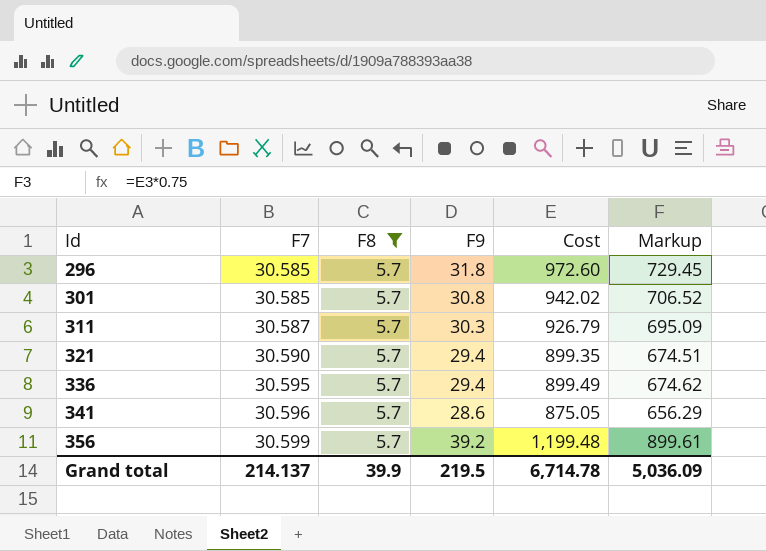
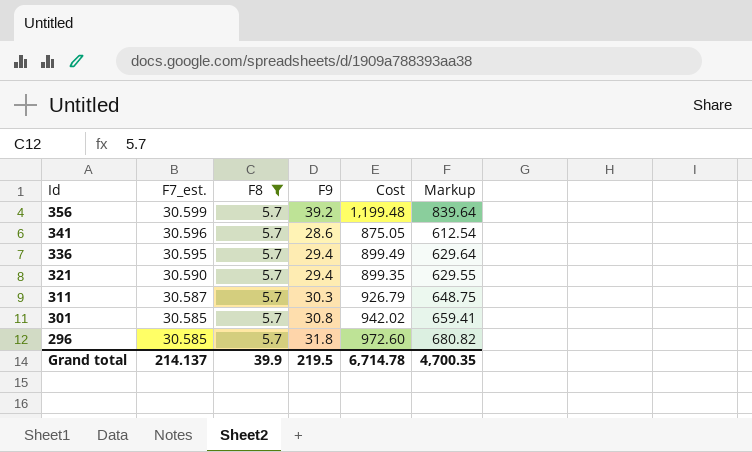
row order: Id ascending -> Id descending
column name: F7 -> F7_est.
column Markup | formula: [Cost] * 0.75 -> [Cost] * 0.7
Grand total | Markup: 5,036.09 -> 4,700.35

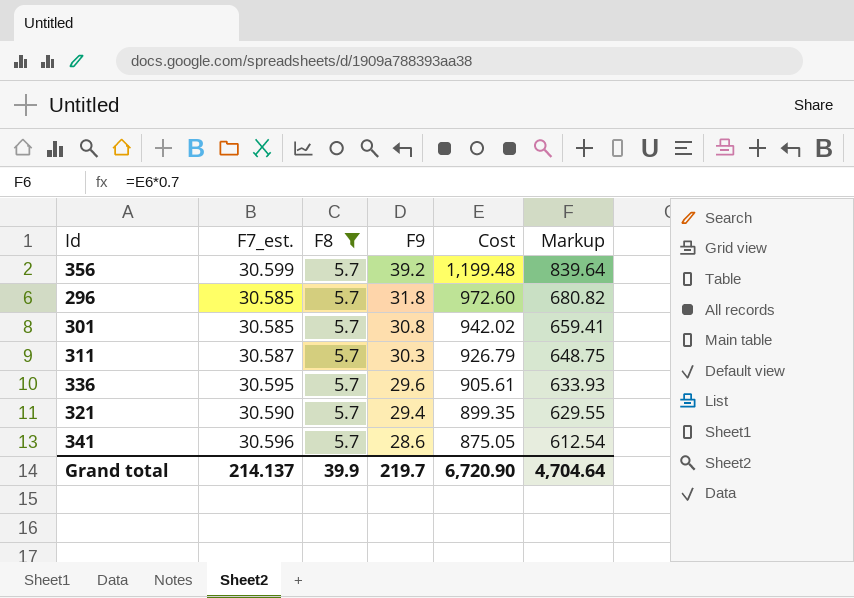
row order: Id descending -> F9 descending
336 | F9: 29.4 -> 29.6
336 | Cost: 899.49 -> 905.61
336 | Markup: 629.64 -> 633.93
Grand total | F9: 219.5 -> 219.7
Grand total | Cost: 6,714.78 -> 6,720.90
Grand total | Markup: 4,700.35 -> 4,704.64

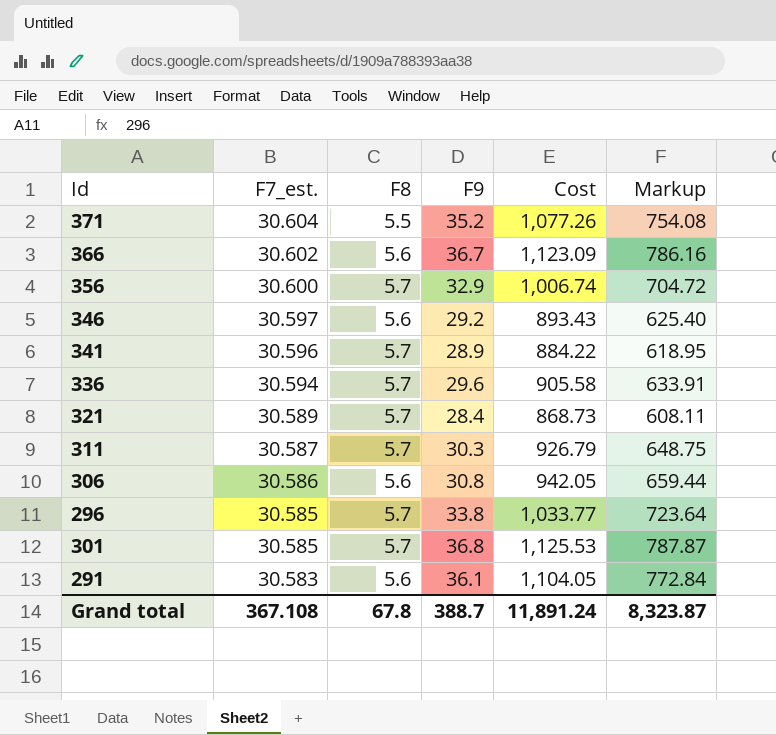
filter: F8 = 5.7 -> none
row order: F9 descending -> F7_est. descending
356 | F7_est.: 30.599 -> 30.600
356 | F9: 39.2 -> 32.9
356 | Cost: 1,199.48 -> 1,006.74
356 | Markup: 839.64 -> 704.72
341 | F9: 28.6 -> 28.9
341 | Cost: 875.05 -> 884.22
341 | Markup: 612.54 -> 618.95
336 | F7_est.: 30.595 -> 30.594
336 | Cost: 905.61 -> 905.58
336 | Markup: 633.93 -> 633.91
321 | F7_est.: 30.590 -> 30.589
321 | F9: 29.4 -> 28.4
321 | Cost: 899.35 -> 868.73
321 | Markup: 629.55 -> 608.11
296 | F9: 31.8 -> 33.8
296 | Cost: 972.60 -> 1,033.77
296 | Markup: 680.82 -> 723.64
301 | F9: 30.8 -> 36.8
301 | Cost: 942.02 -> 1,125.53
301 | Markup: 659.41 -> 787.87
Grand total | F7_est.: 214.137 -> 367.108
Grand total | F8: 39.9 -> 67.8
Grand total | F9: 219.7 -> 388.7
Grand total | Cost: 6,720.90 -> 11,891.24
Grand total | Markup: 4,704.64 -> 8,323.87

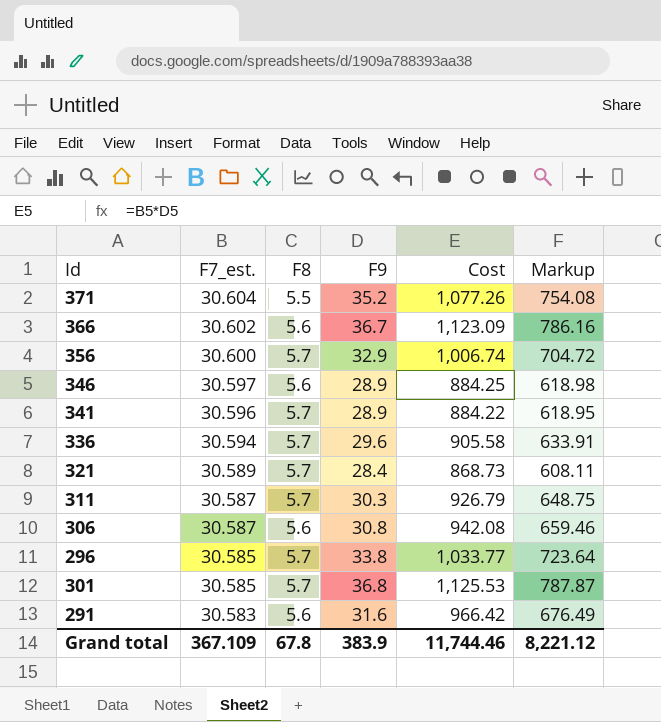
346 | F9: 29.2 -> 28.9
346 | Cost: 893.43 -> 884.25
346 | Markup: 625.40 -> 618.98
306 | F7_est.: 30.586 -> 30.587
306 | Cost: 942.05 -> 942.08
306 | Markup: 659.44 -> 659.46
291 | F9: 36.1 -> 31.6
291 | Cost: 1,104.05 -> 966.42
291 | Markup: 772.84 -> 676.49
Grand total | F7_est.: 367.108 -> 367.109
Grand total | F9: 388.7 -> 383.9
Grand total | Cost: 11,891.24 -> 11,744.46
Grand total | Markup: 8,323.87 -> 8,221.12

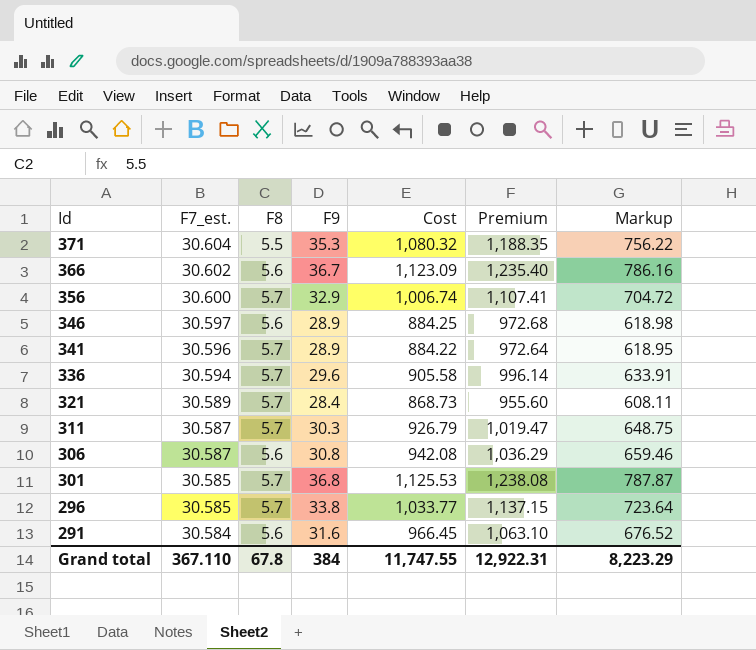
row order: F7_est. descending -> Id descending
column Premium | formula: none -> [Cost] * 1.1
371 | F9: 35.2 -> 35.3
371 | Cost: 1,077.26 -> 1,080.32
371 | Markup: 754.08 -> 756.22
291 | F7_est.: 30.583 -> 30.584
291 | Cost: 966.42 -> 966.45
291 | Markup: 676.49 -> 676.52
Grand total | F7_est.: 367.109 -> 367.110
Grand total | F9: 383.9 -> 384
Grand total | Cost: 11,744.46 -> 11,747.55
Grand total | Markup: 8,221.12 -> 8,223.29

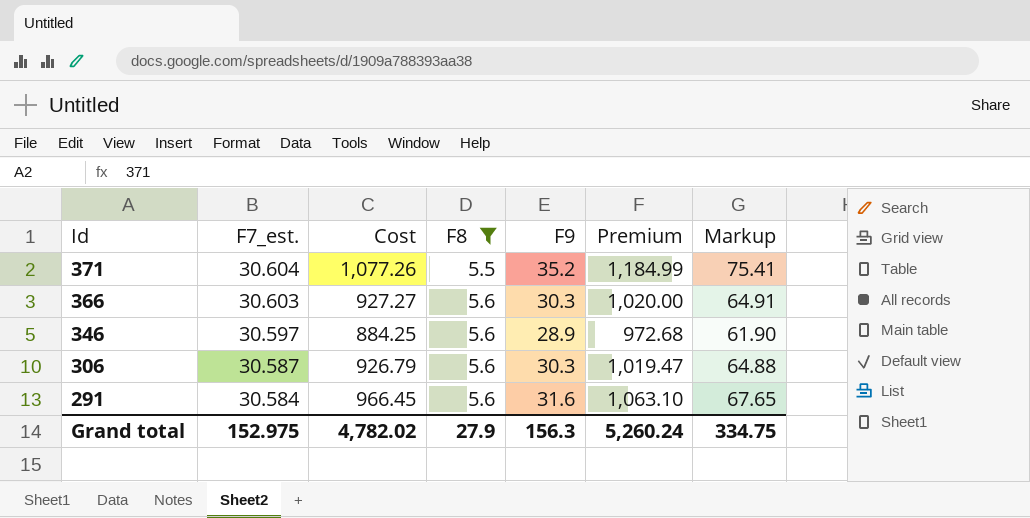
filter: none -> F8 != 5.7
column Cost | position: 5 -> 3
column Markup | formula: [Cost] * 0.7 -> [Cost] * 0.07
371 | Cost: 1,080.32 -> 1,077.26
371 | F9: 35.3 -> 35.2
371 | Premium: 1,188.35 -> 1,184.99
366 | F7_est.: 30.602 -> 30.603
366 | Cost: 1,123.09 -> 927.27
366 | F9: 36.7 -> 30.3
366 | Premium: 1,235.40 -> 1,020.00
306 | Cost: 942.08 -> 926.79
306 | F9: 30.8 -> 30.3
306 | Premium: 1,036.29 -> 1,019.47
Grand total | F7_est.: 367.110 -> 152.975
Grand total | Cost: 11,747.55 -> 4,782.02
Grand total | F8: 67.8 -> 27.9
Grand total | F9: 384 -> 156.3
Grand total | Premium: 12,922.31 -> 5,260.24
Grand total | Markup: 8,223.29 -> 334.75

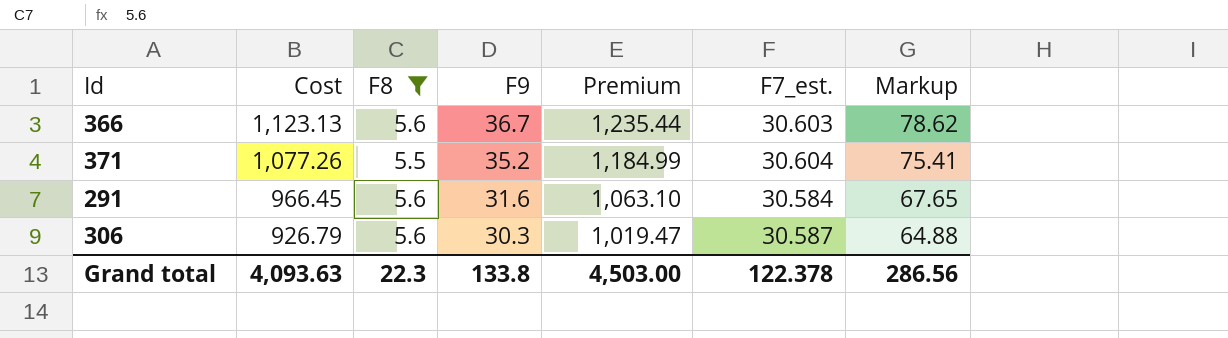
row order: Id descending -> Cost descending
column F7_est. | position: 2 -> 6
row 346: 30.597 | 884.25 | 5.6 | 28.9 | 972.68 | 61.90 -> none
366 | Cost: 927.27 -> 1,123.13
366 | F9: 30.3 -> 36.7
366 | Premium: 1,020.00 -> 1,235.44
366 | Markup: 64.91 -> 78.62
Grand total | Cost: 4,782.02 -> 4,093.63
Grand total | F8: 27.9 -> 22.3
Grand total | F9: 156.3 -> 133.8
Grand total | Premium: 5,260.24 -> 4,503.00
Grand total | F7_est.: 152.975 -> 122.378
Grand total | Markup: 334.75 -> 286.56

